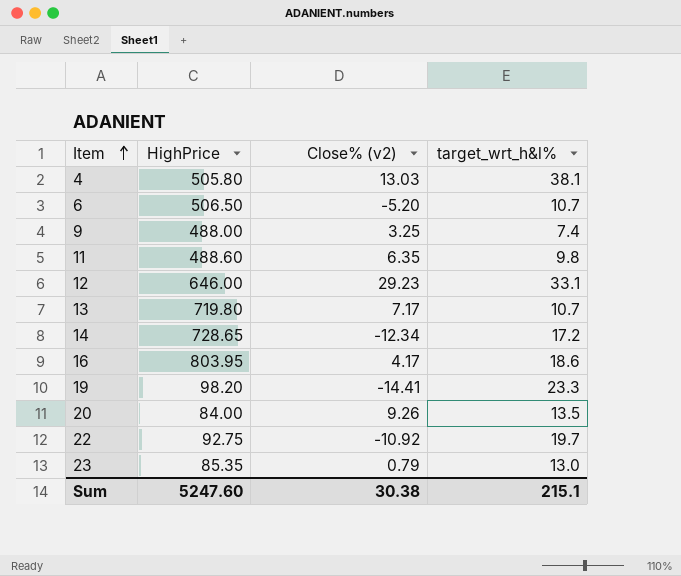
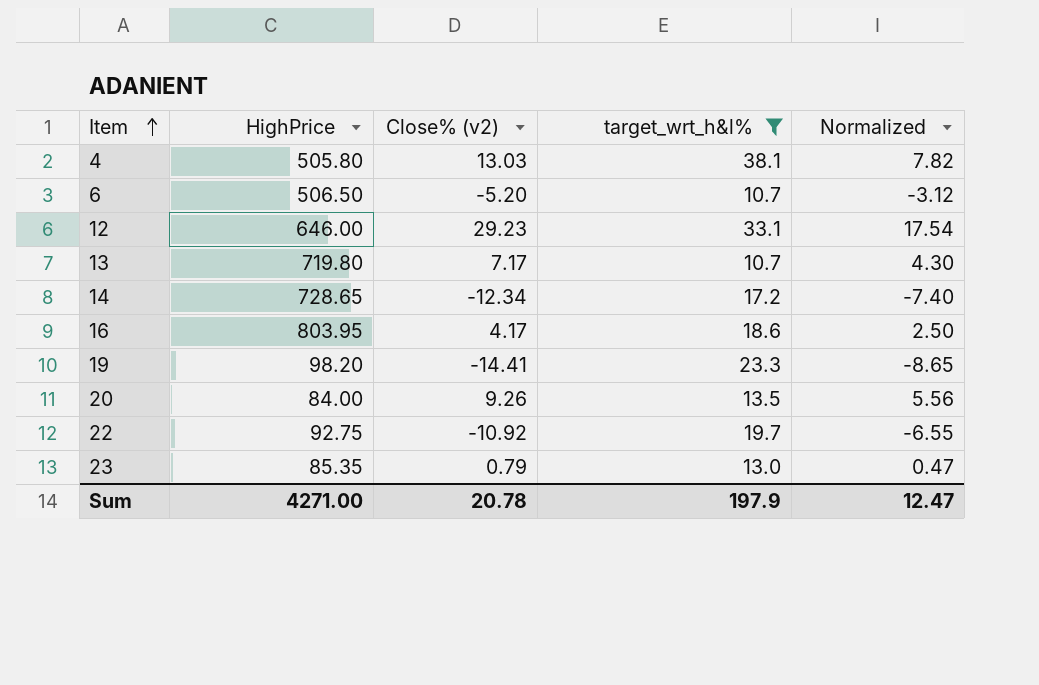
filter: none -> target_wrt_h&l% >= 10.7
column Normalized | formula: none -> [Close% (v2)] * 0.6
Sum | HighPrice: 5247.60 -> 4271.00
Sum | Close% (v2): 30.38 -> 20.78
Sum | target_wrt_h&l%: 215.1 -> 197.9

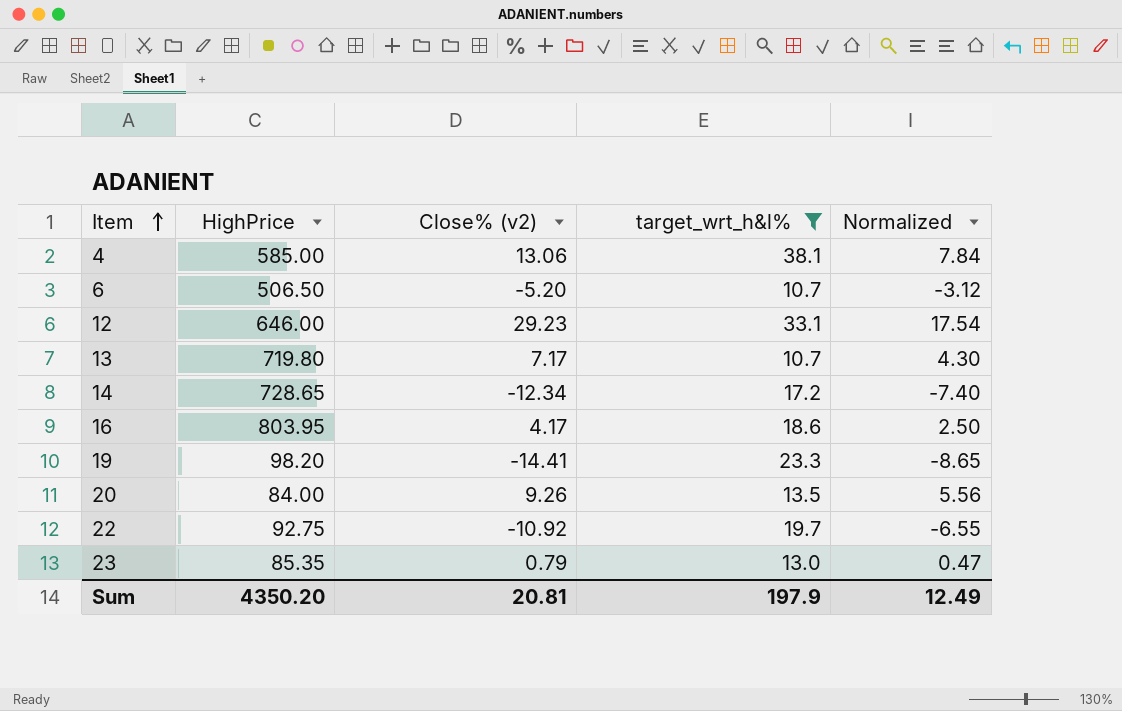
4 | HighPrice: 505.80 -> 585.00
4 | Close% (v2): 13.03 -> 13.06
4 | Normalized: 7.82 -> 7.84
Sum | HighPrice: 4271.00 -> 4350.20
Sum | Close% (v2): 20.78 -> 20.81
Sum | Normalized: 12.47 -> 12.49

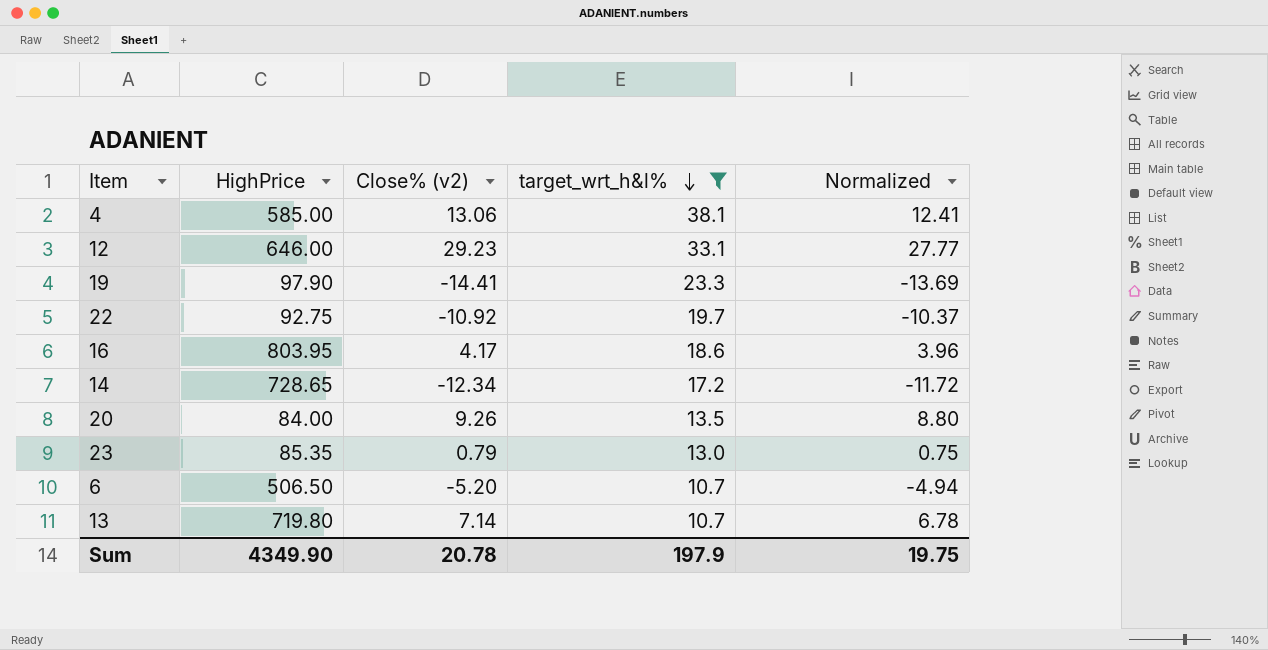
row order: Item ascending -> target_wrt_h&l% descending
column Normalized | formula: [Close% (v2)] * 0.6 -> [Close% (v2)] * 0.95
19 | HighPrice: 98.20 -> 97.90
13 | Close% (v2): 7.17 -> 7.14
Sum | HighPrice: 4350.20 -> 4349.90
Sum | Close% (v2): 20.81 -> 20.78
Sum | Normalized: 12.49 -> 19.75

